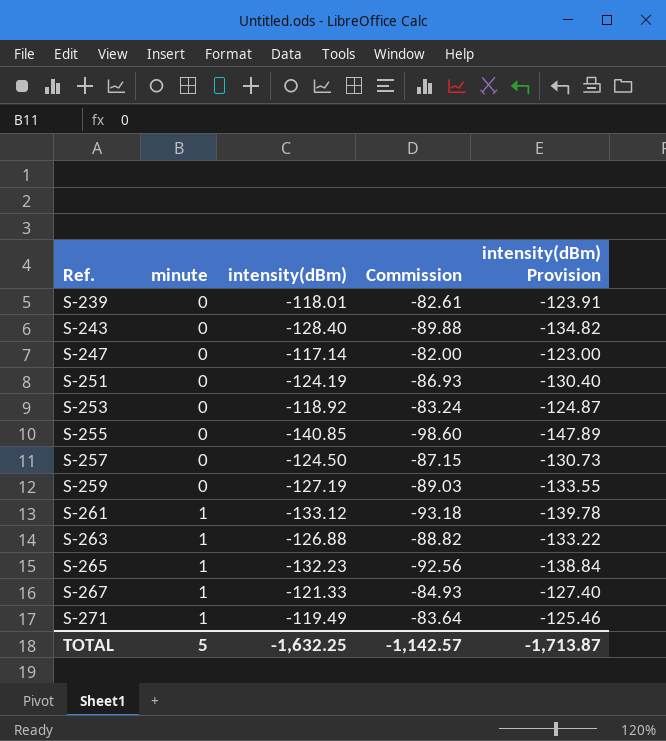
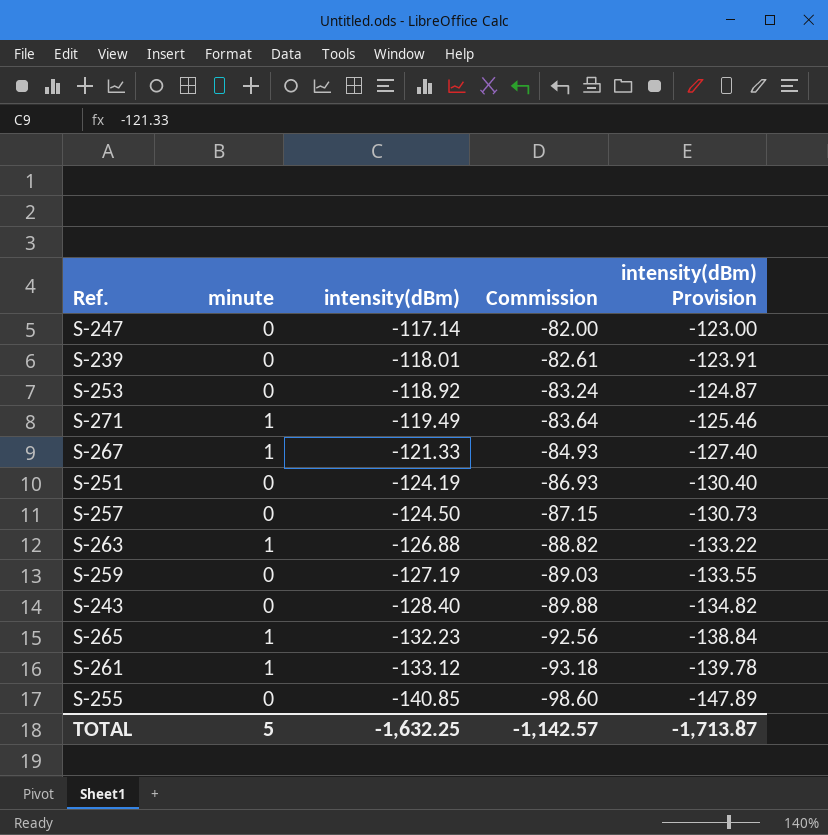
row order: Ref. ascending -> intensity(dBm) descending

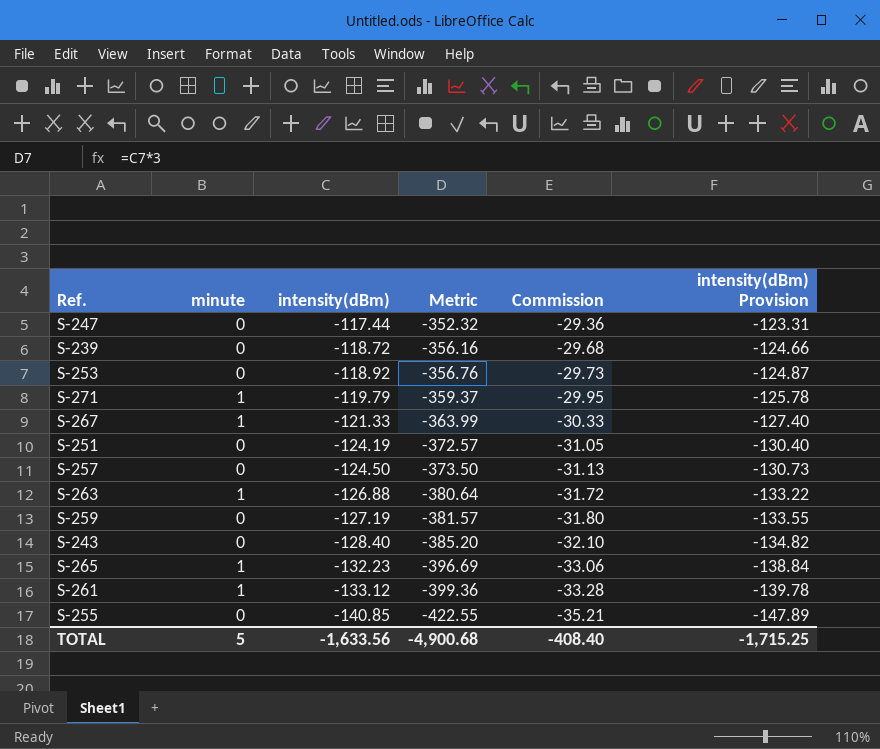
column Metric | formula: none -> [intensity(dBm)] * 3
column Commission | formula: [intensity(dBm)] * 0.7 -> [intensity(dBm)] * 0.25
S-247 | intensity(dBm): -117.14 -> -117.44
S-247 | intensity(dBm) Provision: -123.00 -> -123.31
S-239 | intensity(dBm): -118.01 -> -118.72
S-239 | intensity(dBm) Provision: -123.91 -> -124.66
S-271 | intensity(dBm): -119.49 -> -119.79
S-271 | intensity(dBm) Provision: -125.46 -> -125.78
TOTAL | intensity(dBm): -1,632.25 -> -1,633.56
TOTAL | Commission: -1,142.57 -> -408.40
TOTAL | intensity(dBm) Provision: -1,713.87 -> -1,715.25

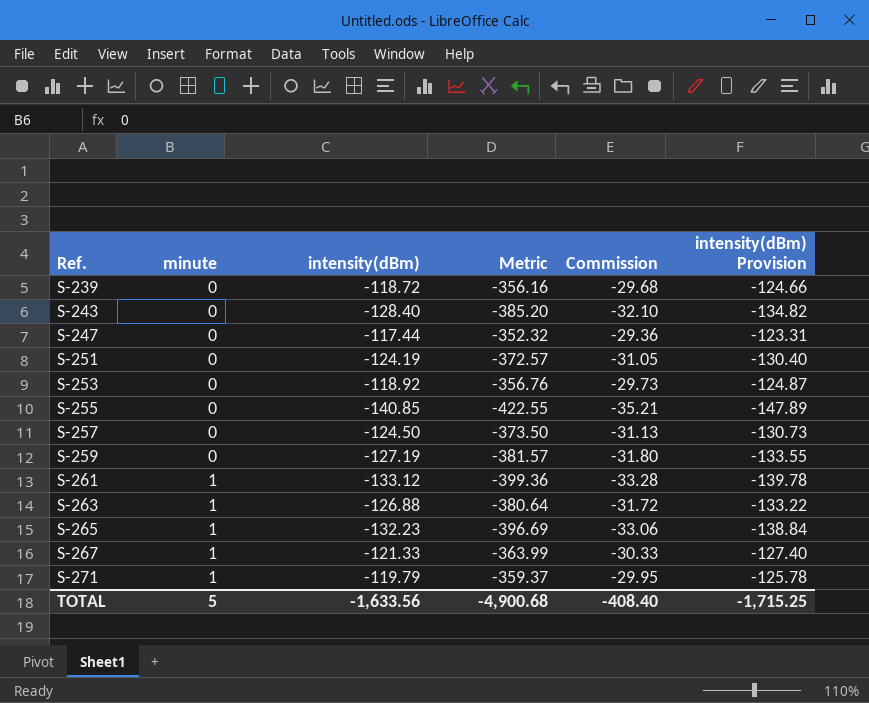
row order: intensity(dBm) descending -> Ref. ascending

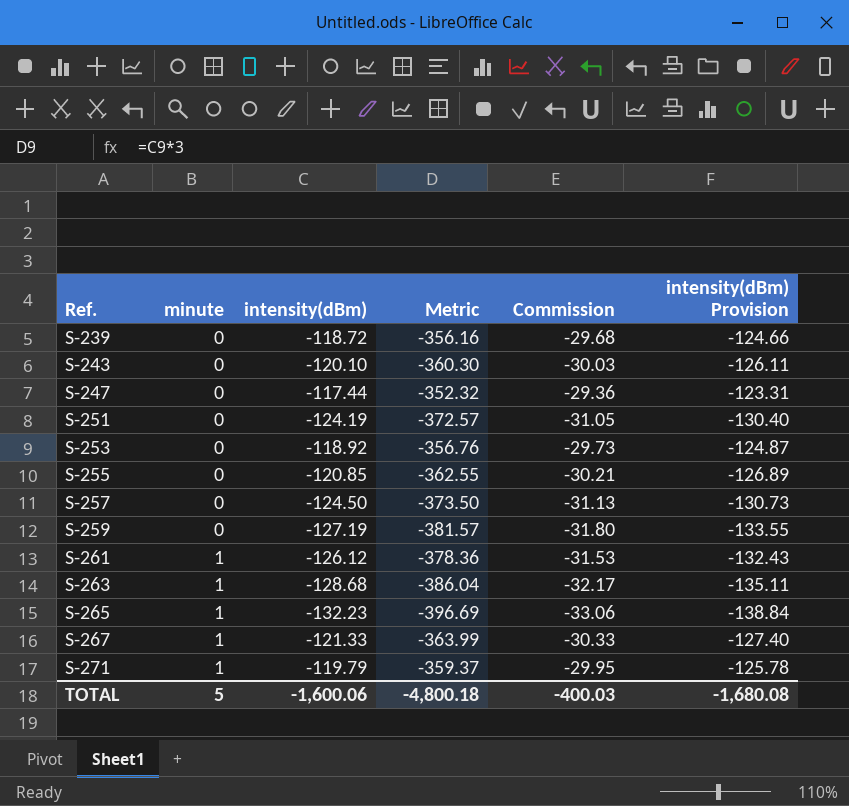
S-243 | intensity(dBm): -128.40 -> -120.10
S-243 | Metric: -385.20 -> -360.30
S-243 | Commission: -32.10 -> -30.03
S-243 | intensity(dBm) Provision: -134.82 -> -126.11
S-255 | intensity(dBm): -140.85 -> -120.85
S-255 | Metric: -422.55 -> -362.55
S-255 | Commission: -35.21 -> -30.21
S-255 | intensity(dBm) Provision: -147.89 -> -126.89
S-261 | intensity(dBm): -133.12 -> -126.12
S-261 | Metric: -399.36 -> -378.36
S-261 | Commission: -33.28 -> -31.53
S-261 | intensity(dBm) Provision: -139.78 -> -132.43
S-263 | intensity(dBm): -126.88 -> -128.68
S-263 | Metric: -380.64 -> -386.04
S-263 | Commission: -31.72 -> -32.17
S-263 | intensity(dBm) Provision: -133.22 -> -135.11
TOTAL | intensity(dBm): -1,633.56 -> -1,600.06
TOTAL | Metric: -4,900.68 -> -4,800.18
TOTAL | Commission: -408.40 -> -400.03
TOTAL | intensity(dBm) Provision: -1,715.25 -> -1,680.08

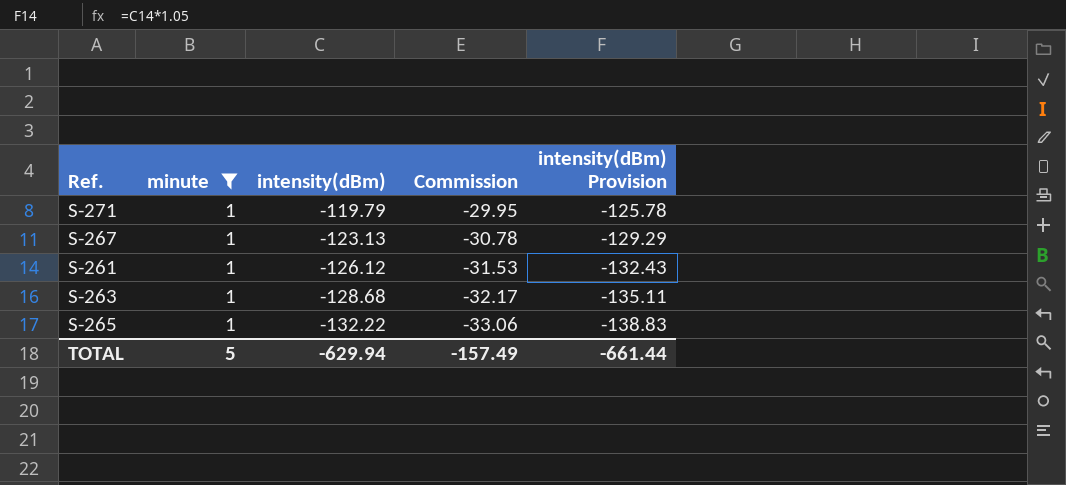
filter: none -> minute = 1
row order: Ref. ascending -> intensity(dBm) descending
column Metric | formula: [intensity(dBm)] * 3 -> none
S-267 | intensity(dBm): -121.33 -> -123.13
S-267 | Commission: -30.33 -> -30.78
S-267 | intensity(dBm) Provision: -127.40 -> -129.29
S-265 | intensity(dBm): -132.23 -> -132.22
S-265 | intensity(dBm) Provision: -138.84 -> -138.83
TOTAL | intensity(dBm): -1,600.06 -> -629.94
TOTAL | Commission: -400.03 -> -157.49
TOTAL | intensity(dBm) Provision: -1,680.08 -> -661.44

